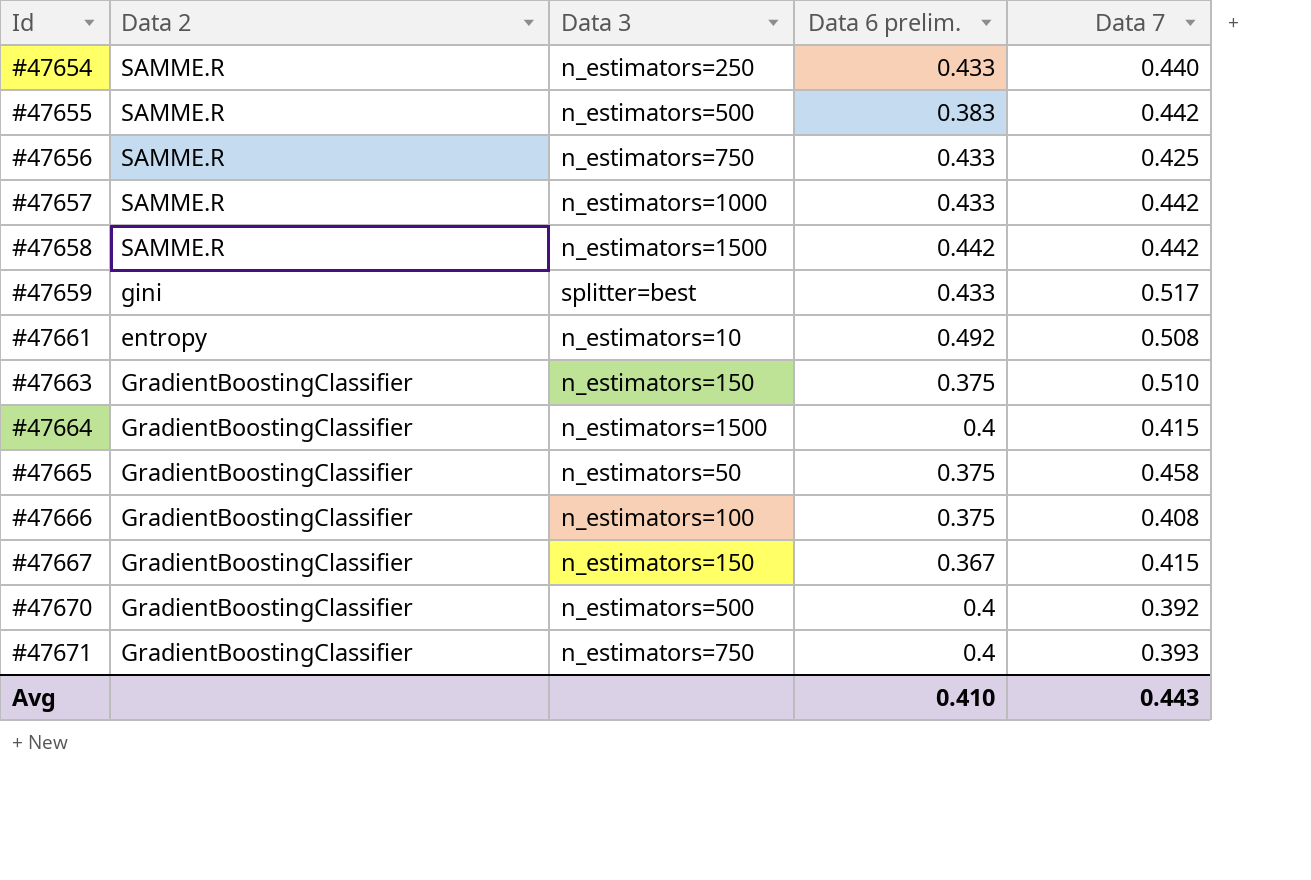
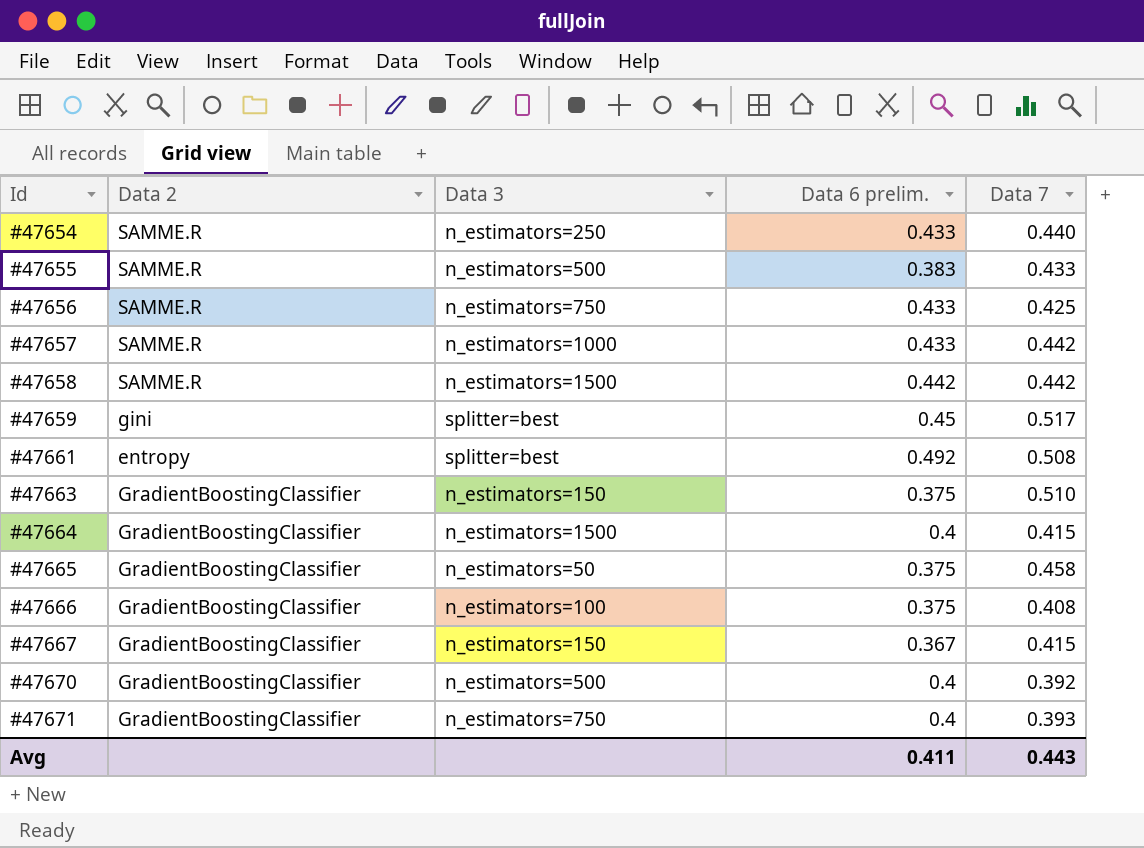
#47655 | Data 7: 0.442 -> 0.433
#47659 | Data 6 prelim.: 0.433 -> 0.45
#47661 | Data 3: n_estimators=10 -> splitter=best
Avg | Data 6 prelim.: 0.410 -> 0.411

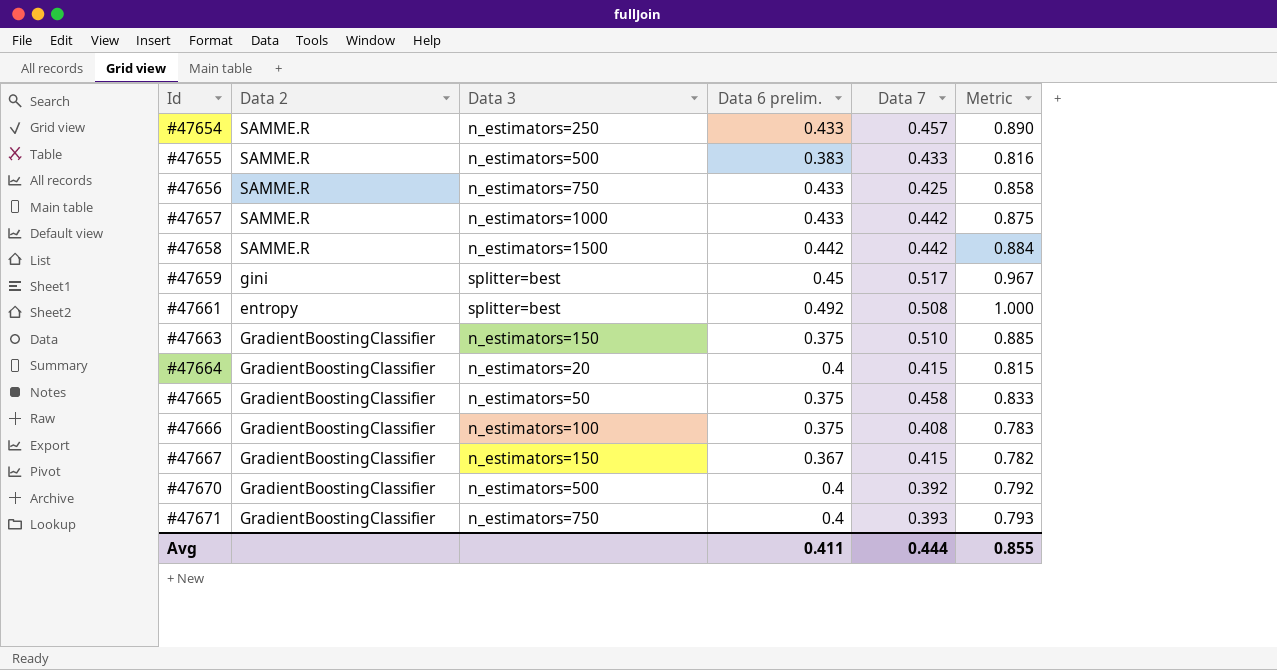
column Metric | formula: none -> [Data 6 prelim.] + [Data 7]
#47654 | Data 7: 0.440 -> 0.457
#47664 | Data 3: n_estimators=1500 -> n_estimators=20
Avg | Data 7: 0.443 -> 0.444

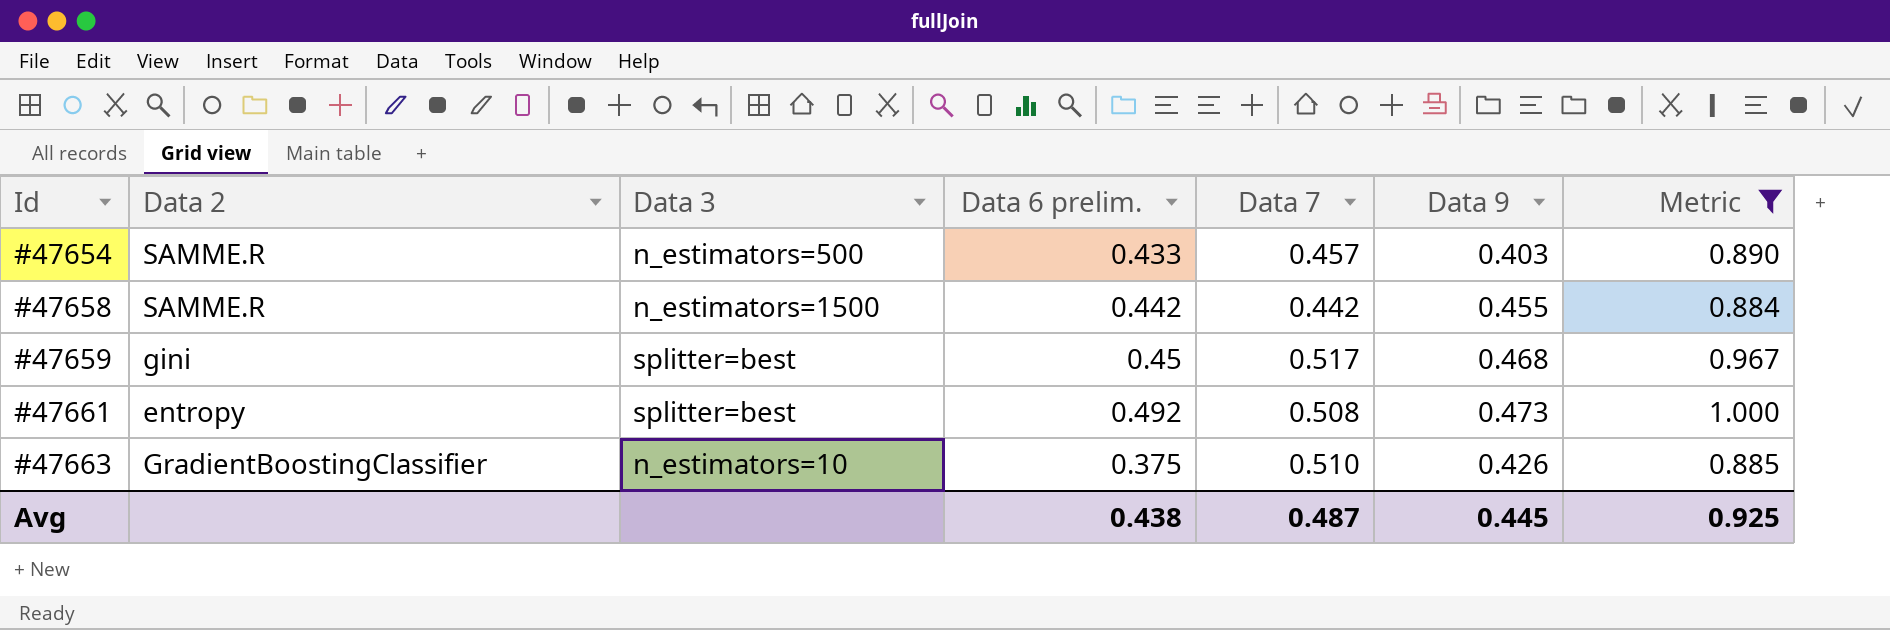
filter: none -> Metric >= 0.884
column Data 9 | position: none -> 6
#47654 | Data 3: n_estimators=250 -> n_estimators=500
#47663 | Data 3: n_estimators=150 -> n_estimators=10
Avg | Data 6 prelim.: 0.411 -> 0.438
Avg | Data 7: 0.444 -> 0.487
Avg | Metric: 0.855 -> 0.925

